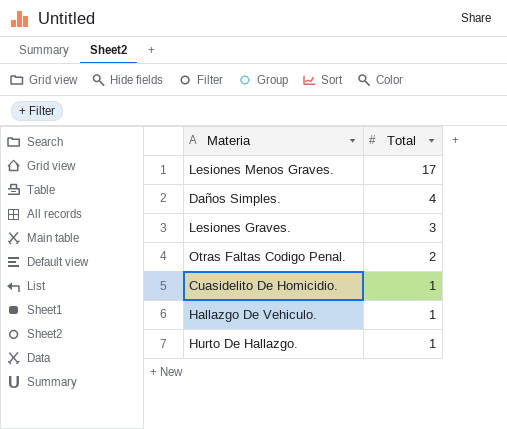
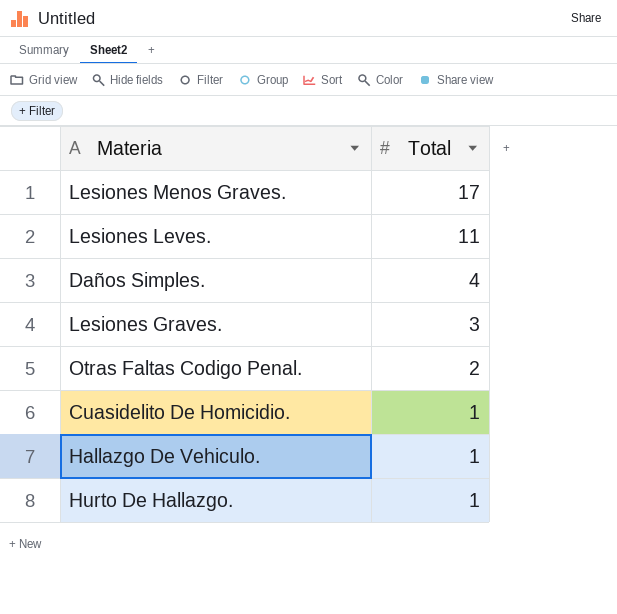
row Lesiones Leves.: none -> 11

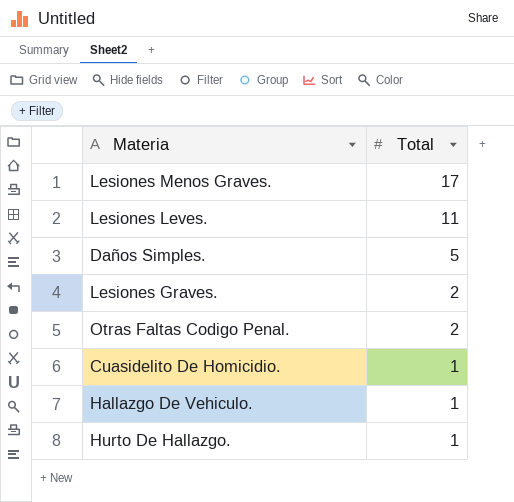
Daños Simples. | Total: 4 -> 5
Lesiones Graves. | Total: 3 -> 2

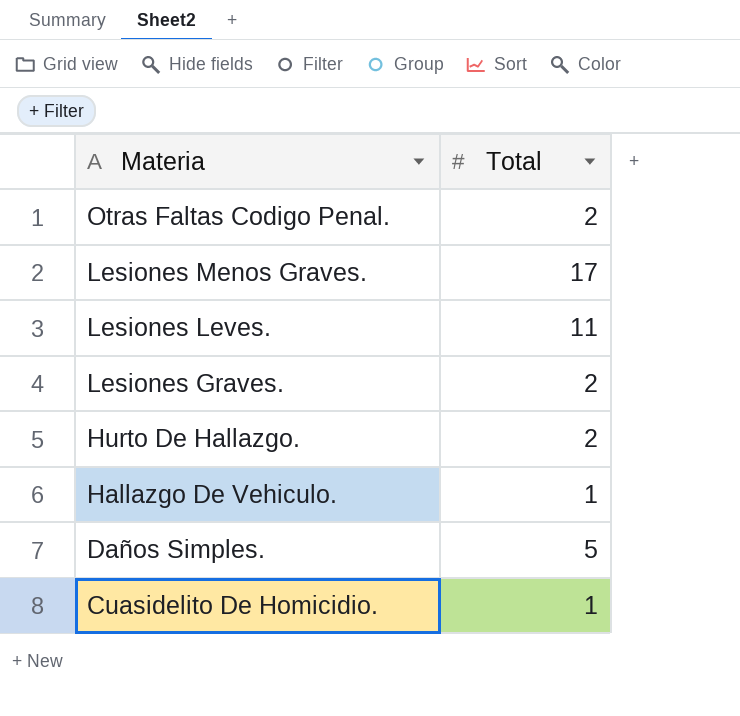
row order: Total descending -> Materia descending
Hurto De Hallazgo. | Total: 1 -> 2

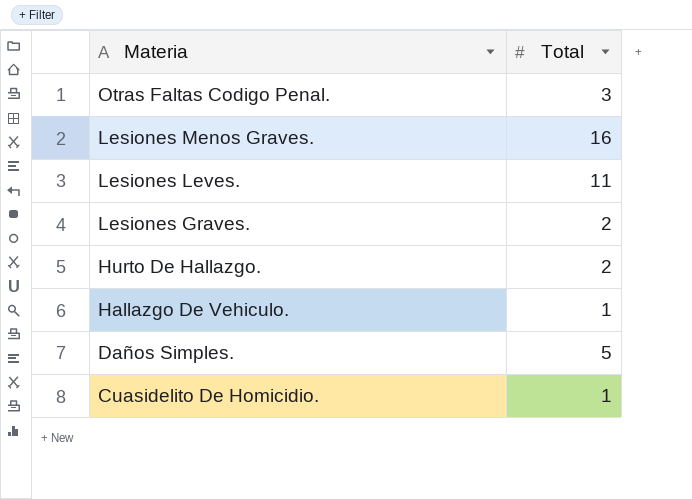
Otras Faltas Codigo Penal. | Total: 2 -> 3
Lesiones Menos Graves. | Total: 17 -> 16

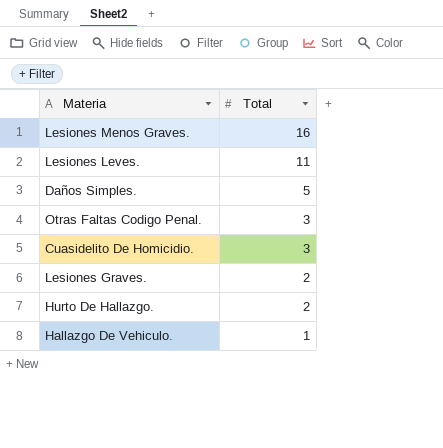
row order: Materia descending -> Total descending
Cuasidelito De Homicidio. | Total: 1 -> 3

